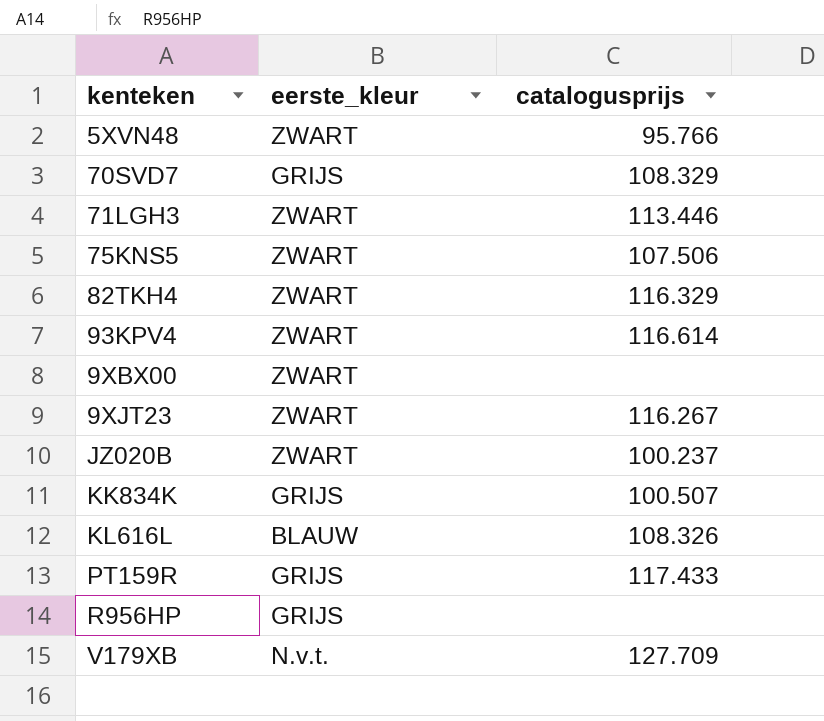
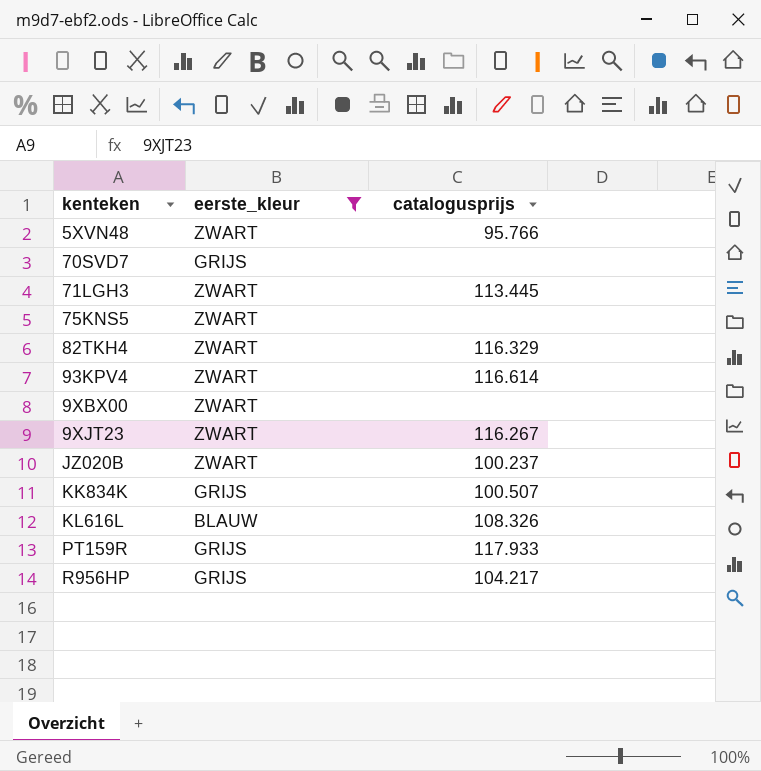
filter: none -> eerste_kleur != N.v.t.
70SVD7 | catalogusprijs: 108.329 -> none
71LGH3 | catalogusprijs: 113.446 -> 113.445
75KNS5 | catalogusprijs: 107.506 -> none
PT159R | catalogusprijs: 117.433 -> 117.933
R956HP | catalogusprijs: none -> 104.217

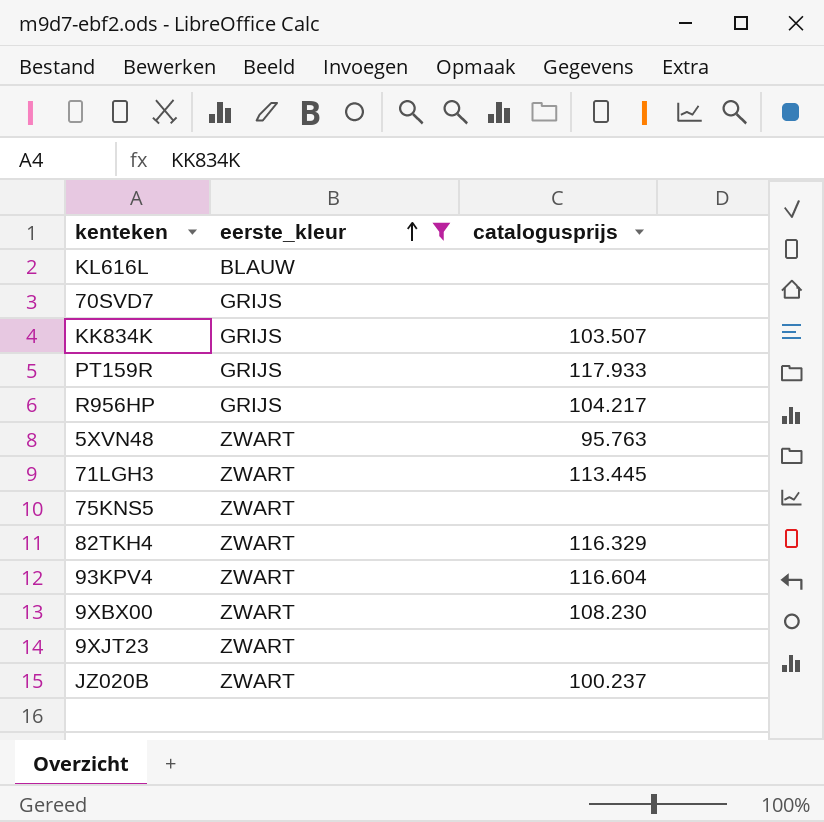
row order: none -> eerste_kleur ascending
KL616L | catalogusprijs: 108.326 -> none
KK834K | catalogusprijs: 100.507 -> 103.507
5XVN48 | catalogusprijs: 95.766 -> 95.763
93KPV4 | catalogusprijs: 116.614 -> 116.604
9XBX00 | catalogusprijs: none -> 108.230
9XJT23 | catalogusprijs: 116.267 -> none

